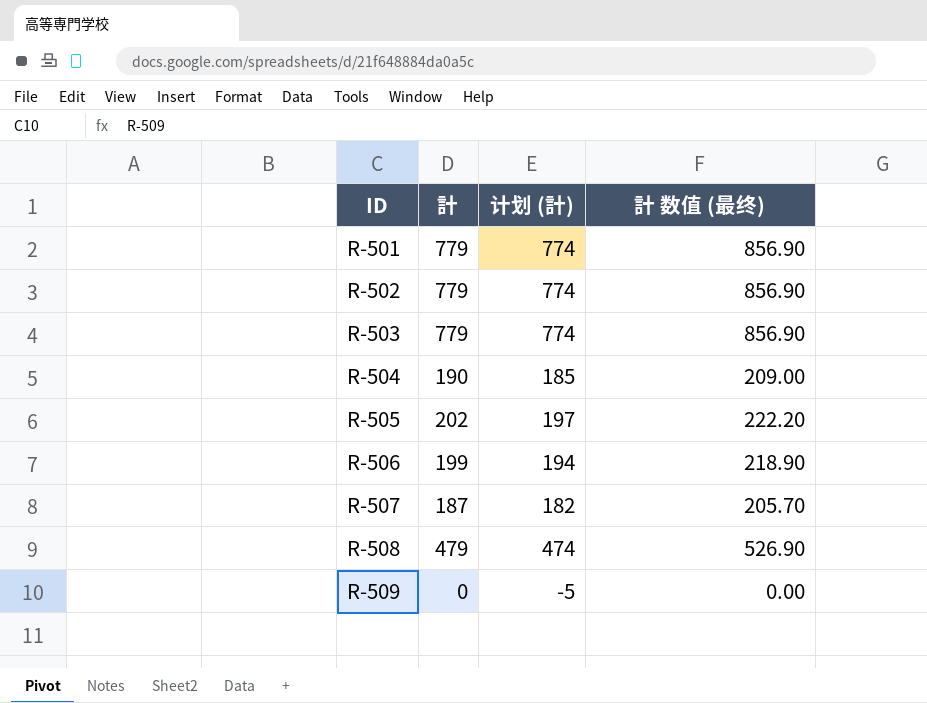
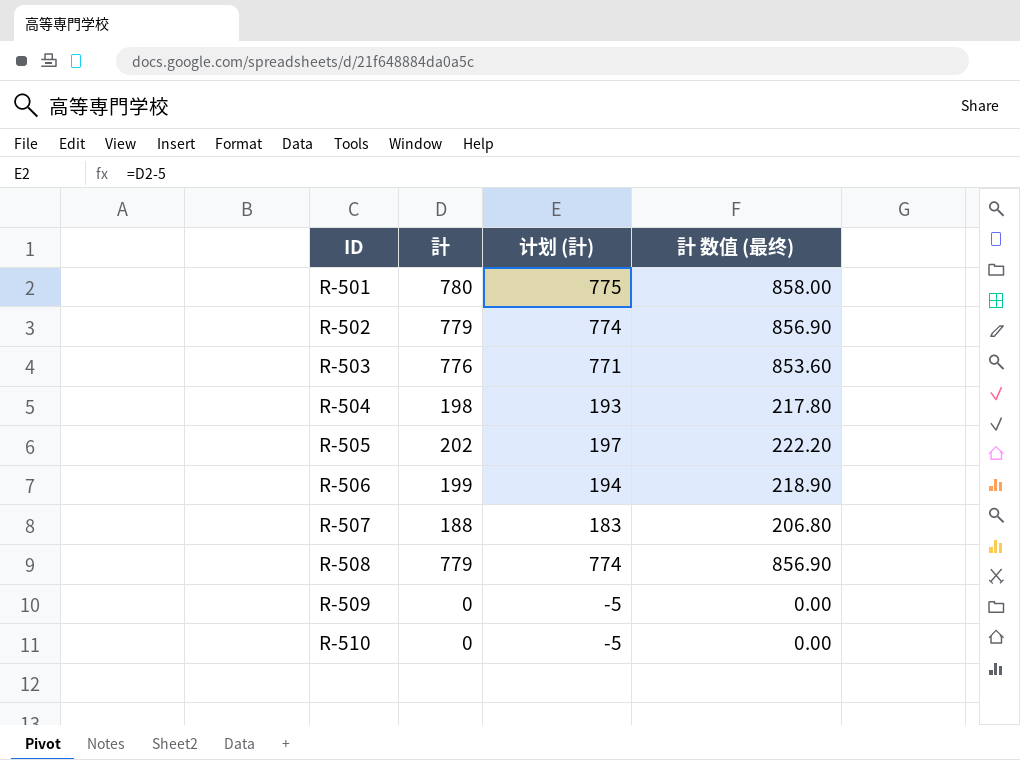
R-501 | 計: 779 -> 780
R-501 | 计划 (計): 774 -> 775
R-501 | 計 数值 (最终): 856.90 -> 858.00
R-503 | 計: 779 -> 776
R-503 | 计划 (計): 774 -> 771
R-503 | 計 数值 (最终): 856.90 -> 853.60
R-504 | 計: 190 -> 198
R-504 | 计划 (計): 185 -> 193
R-504 | 計 数值 (最终): 209.00 -> 217.80
R-507 | 計: 187 -> 188
R-507 | 计划 (計): 182 -> 183
R-507 | 計 数值 (最终): 205.70 -> 206.80
R-508 | 計: 479 -> 779
R-508 | 计划 (計): 474 -> 774
R-508 | 計 数值 (最终): 526.90 -> 856.90
row R-510: none -> 0 | -5 | 0.00

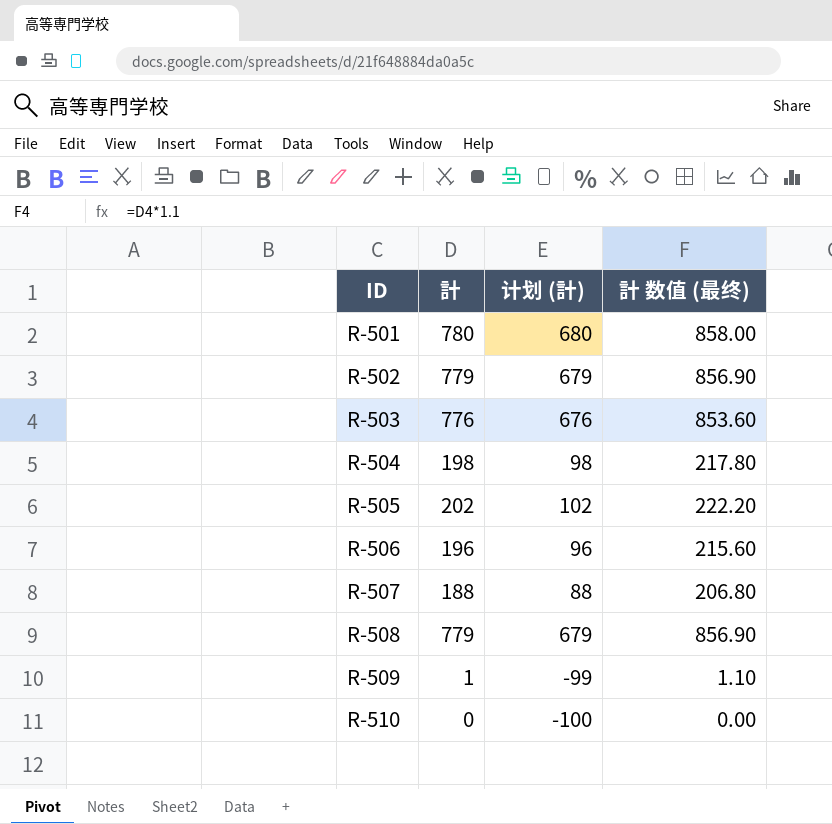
column 计划 (計) | formula: [計] - 5 -> [計] - 100
R-506 | 計: 199 -> 196
R-506 | 計 数值 (最终): 218.90 -> 215.60
R-509 | 計: 0 -> 1
R-509 | 計 数值 (最终): 0.00 -> 1.10

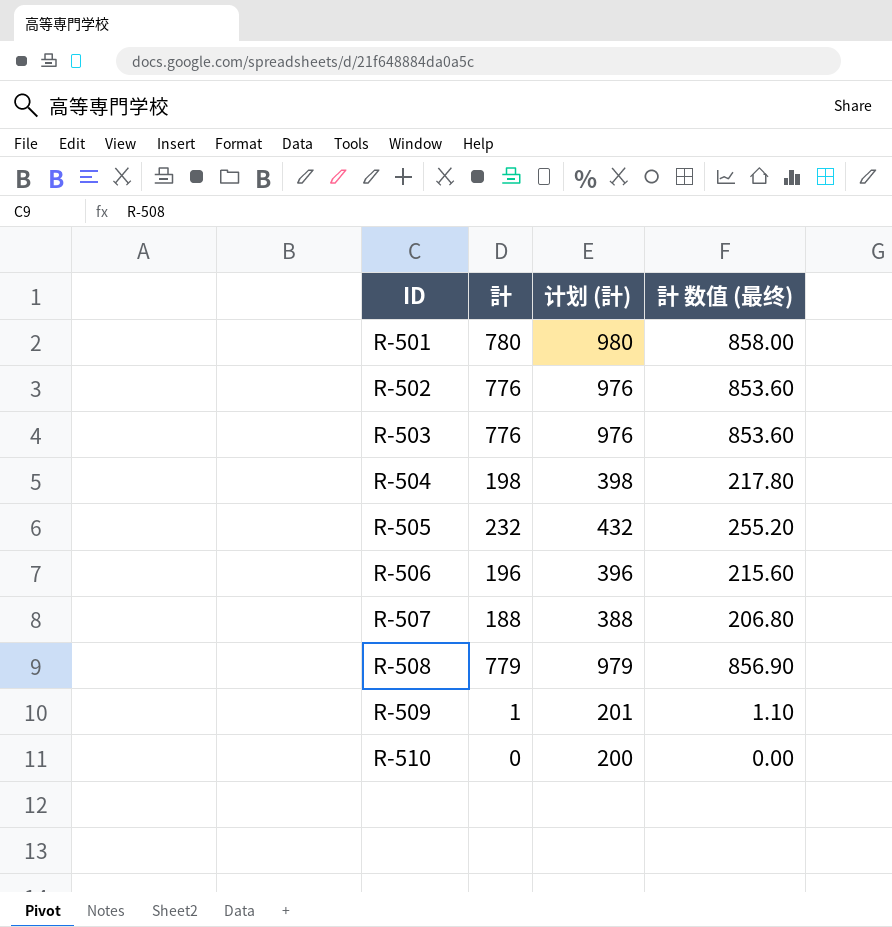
column 计划 (計) | formula: [計] - 100 -> [計] + 200
R-502 | 計: 779 -> 776
R-502 | 計 数值 (最终): 856.90 -> 853.60
R-505 | 計: 202 -> 232
R-505 | 計 数值 (最终): 222.20 -> 255.20

